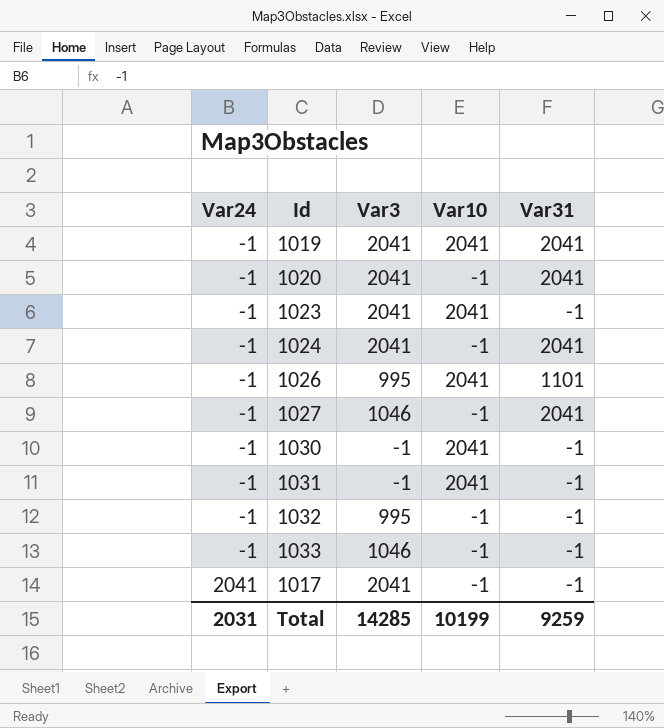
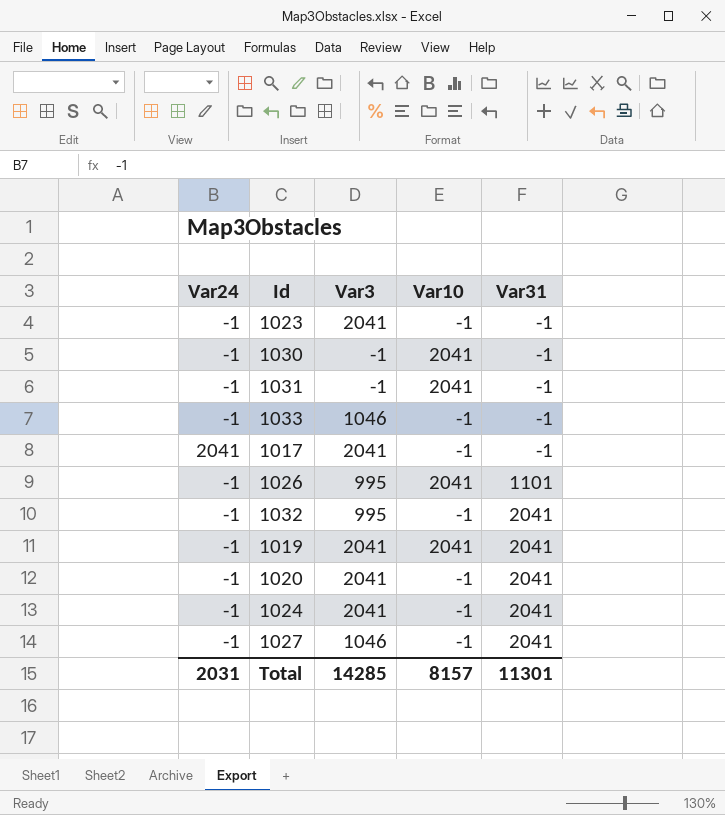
row order: Var24 ascending -> Var31 ascending
1023 | Var10: 2041 -> -1
1032 | Var31: -1 -> 2041
Total | Var10: 10199 -> 8157
Total | Var31: 9259 -> 11301

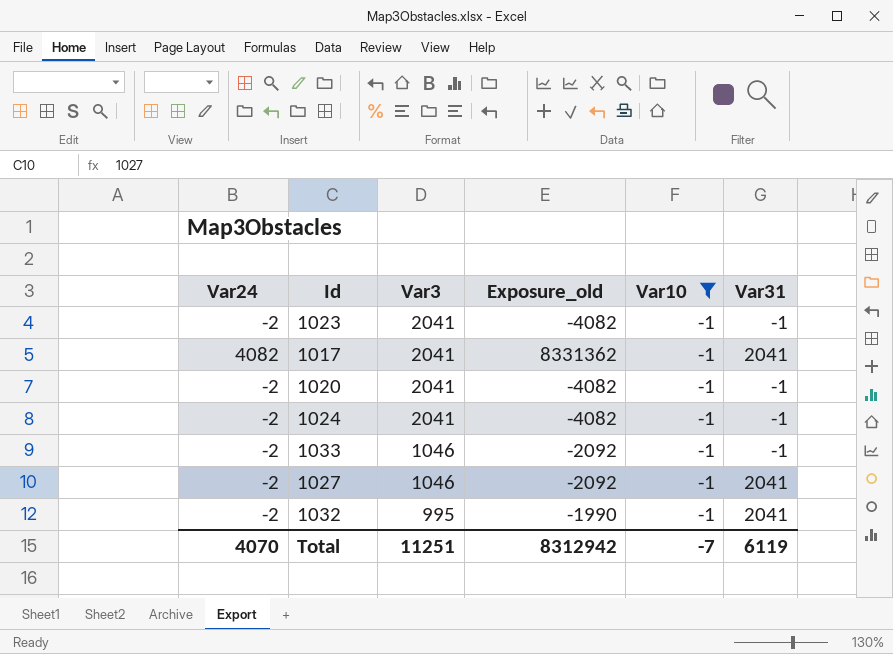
filter: none -> Var10 = -1
row order: Var31 ascending -> Var3 descending
column Exposure_old | formula: none -> [Var24] * [Var3]
1023 | Var24: -1 -> -2
1017 | Var24: 2041 -> 4082
1017 | Var31: -1 -> 2041
1020 | Var24: -1 -> -2
1020 | Var31: 2041 -> -1
1024 | Var24: -1 -> -2
1024 | Var31: 2041 -> -1
1033 | Var24: -1 -> -2
1027 | Var24: -1 -> -2
1032 | Var24: -1 -> -2
Total | Var24: 2031 -> 4070
Total | Var3: 14285 -> 11251
Total | Var10: 8157 -> -7
Total | Var31: 11301 -> 6119

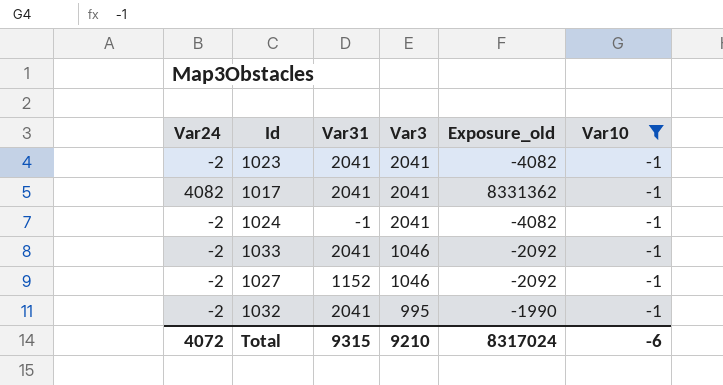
column Var31 | position: 6 -> 3
row 1020: -2 | 2041 | -4082 | -1 | -1 -> none
1023 | Var31: -1 -> 2041
1033 | Var31: -1 -> 2041
1027 | Var31: 2041 -> 1152
Total | Var24: 4070 -> 4072
Total | Var31: 6119 -> 9315
Total | Var3: 11251 -> 9210
Total | Exposure_old: 8312942 -> 8317024
Total | Var10: -7 -> -6

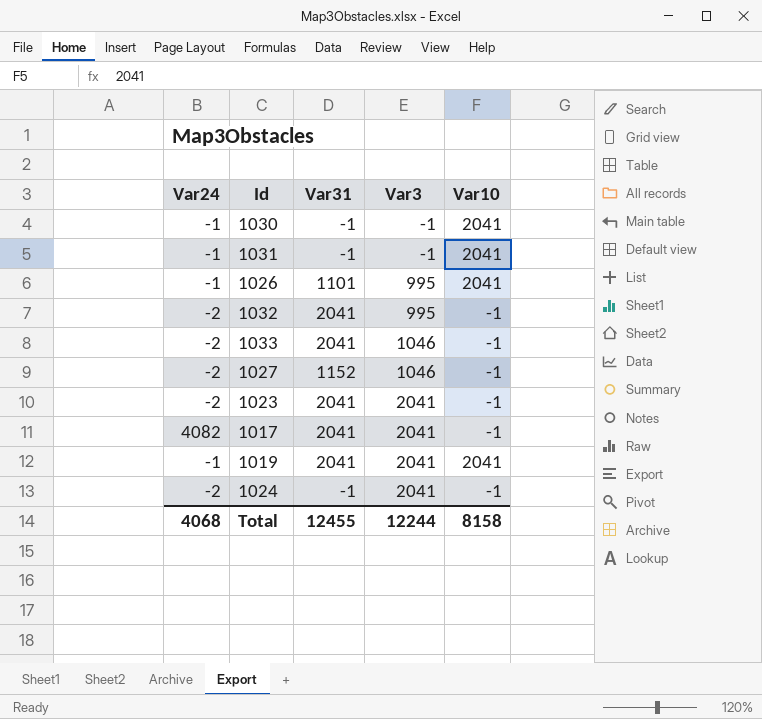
filter: Var10 = -1 -> none
row order: Var3 descending -> Var3 ascending
column Exposure_old | formula: [Var24] * [Var3] -> none
Total | Var24: 4072 -> 4068
Total | Var31: 9315 -> 12455
Total | Var3: 9210 -> 12244
Total | Var10: -6 -> 8158

